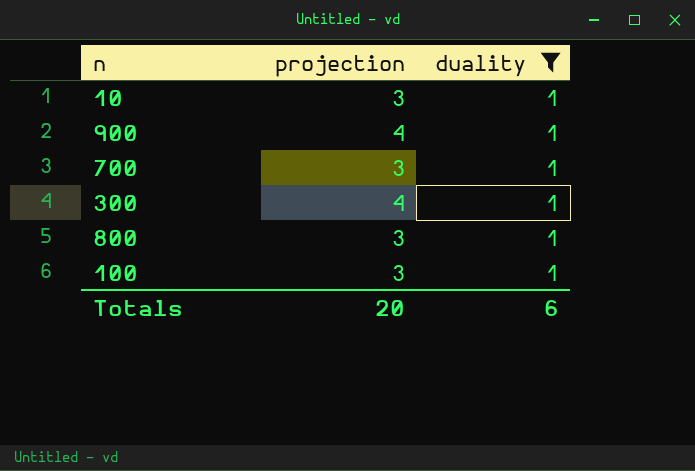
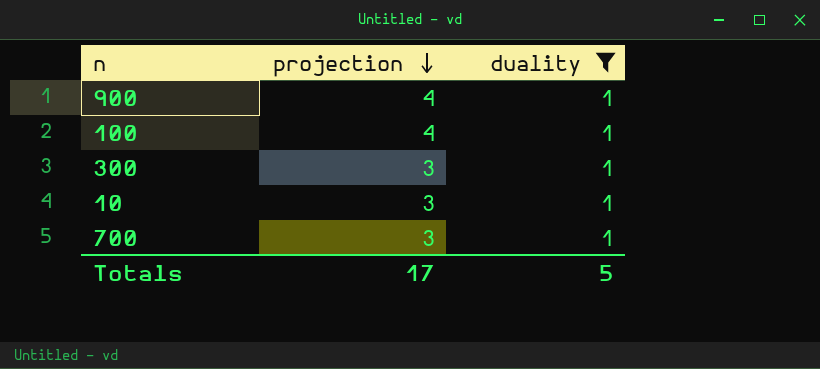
row order: none -> projection descending
row 800: 3 | 1 -> none
100 | projection: 3 -> 4
300 | projection: 4 -> 3
Totals | projection: 20 -> 17
Totals | duality: 6 -> 5

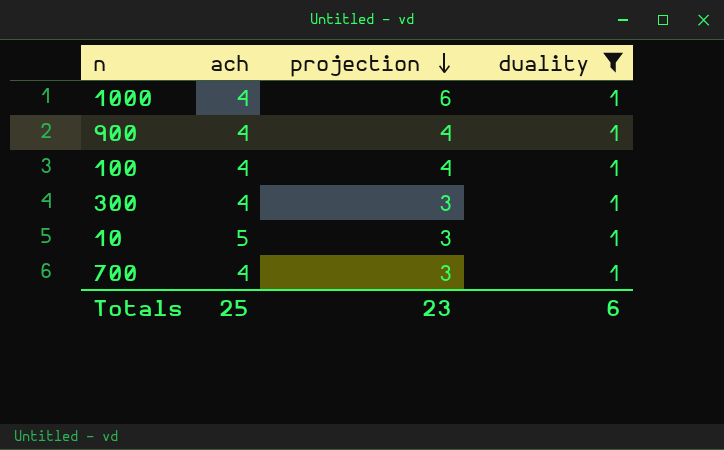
column ach | position: none -> 2
row 1000: none -> 4 | 6 | 1
Totals | projection: 17 -> 23
Totals | duality: 5 -> 6

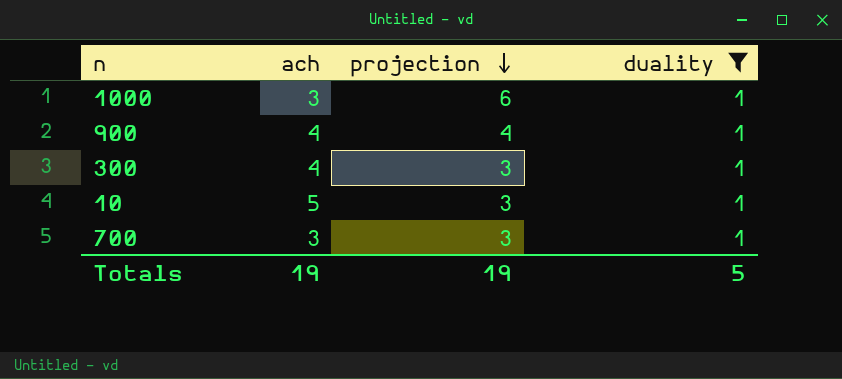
row 100: 4 | 4 | 1 -> none
1000 | ach: 4 -> 3
700 | ach: 4 -> 3
Totals | ach: 25 -> 19
Totals | projection: 23 -> 19
Totals | duality: 6 -> 5

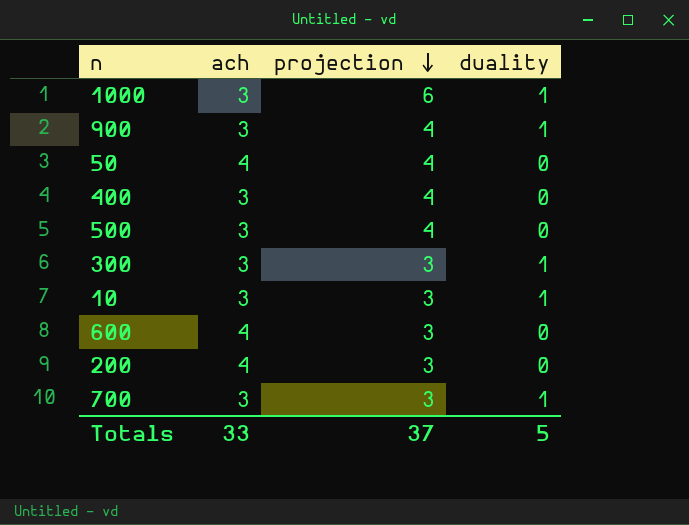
filter: duality = 1 -> none
900 | ach: 4 -> 3
300 | ach: 4 -> 3
10 | ach: 5 -> 3
Totals | ach: 19 -> 33
Totals | projection: 19 -> 37

